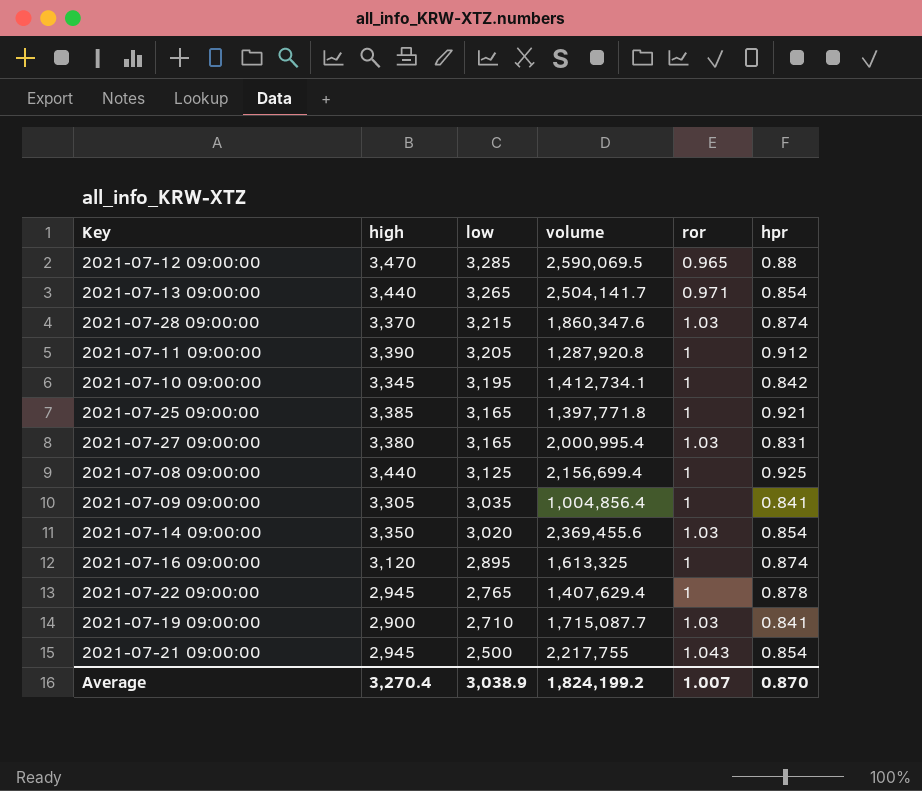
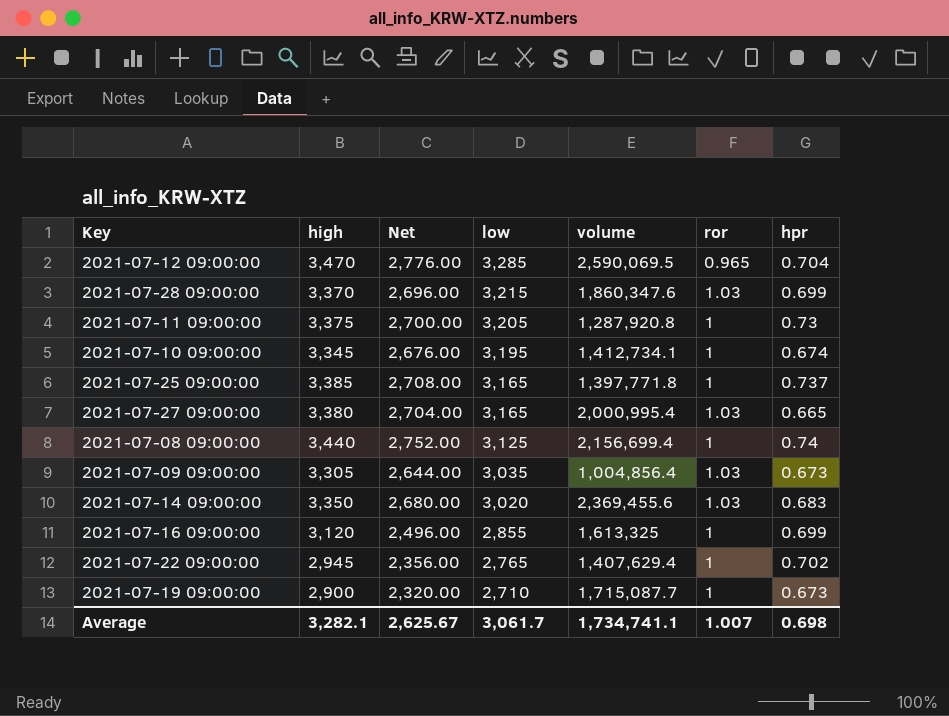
column Net | formula: none -> [high] * 0.8
row 2021-07-13 09:00:00: 3,440 | 3,265 | 2,504,141.7 | 0.971 | 0.854 -> none
row 2021-07-21 09:00:00: 2,945 | 2,500 | 2,217,755 | 1.043 | 0.854 -> none
2021-07-12 09:00:00 | hpr: 0.88 -> 0.704
2021-07-28 09:00:00 | hpr: 0.874 -> 0.699
2021-07-11 09:00:00 | high: 3,390 -> 3,375
2021-07-11 09:00:00 | hpr: 0.912 -> 0.73
2021-07-10 09:00:00 | hpr: 0.842 -> 0.674
2021-07-25 09:00:00 | hpr: 0.921 -> 0.737
2021-07-27 09:00:00 | hpr: 0.831 -> 0.665
2021-07-08 09:00:00 | hpr: 0.925 -> 0.74
2021-07-09 09:00:00 | ror: 1 -> 1.03
2021-07-09 09:00:00 | hpr: 0.841 -> 0.673
2021-07-14 09:00:00 | hpr: 0.854 -> 0.683
2021-07-16 09:00:00 | low: 2,895 -> 2,855
2021-07-16 09:00:00 | hpr: 0.874 -> 0.699
2021-07-22 09:00:00 | hpr: 0.878 -> 0.702
2021-07-19 09:00:00 | ror: 1.03 -> 1
2021-07-19 09:00:00 | hpr: 0.841 -> 0.673
Average | high: 3,270.4 -> 3,282.1
Average | low: 3,038.9 -> 3,061.7
Average | volume: 1,824,199.2 -> 1,734,741.1
Average | hpr: 0.870 -> 0.698

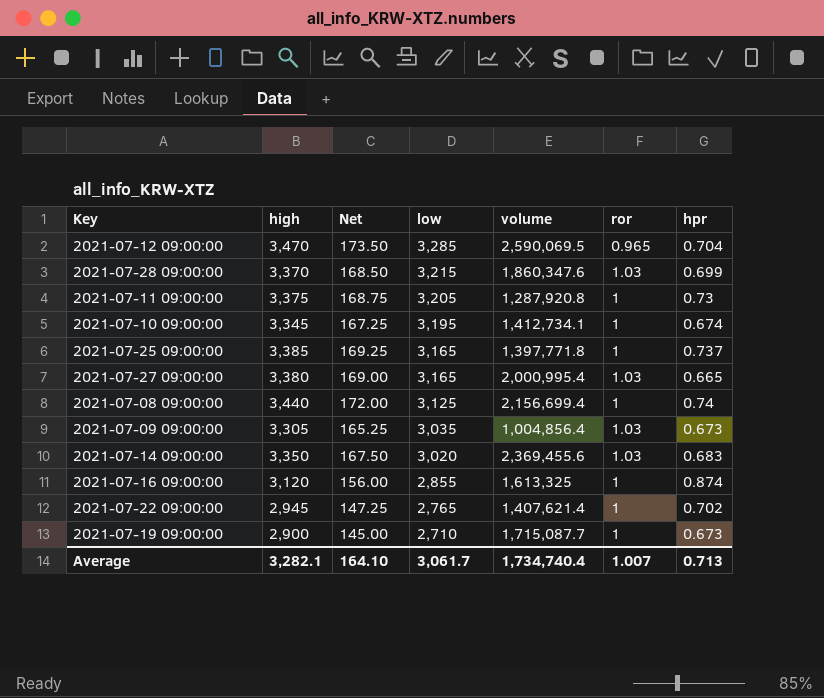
column Net | formula: [high] * 0.8 -> [high] * 0.05
2021-07-16 09:00:00 | hpr: 0.699 -> 0.874
2021-07-22 09:00:00 | volume: 1,407,629.4 -> 1,407,621.4
Average | Net: 2,625.67 -> 164.10
Average | volume: 1,734,741.1 -> 1,734,740.4
Average | hpr: 0.698 -> 0.713

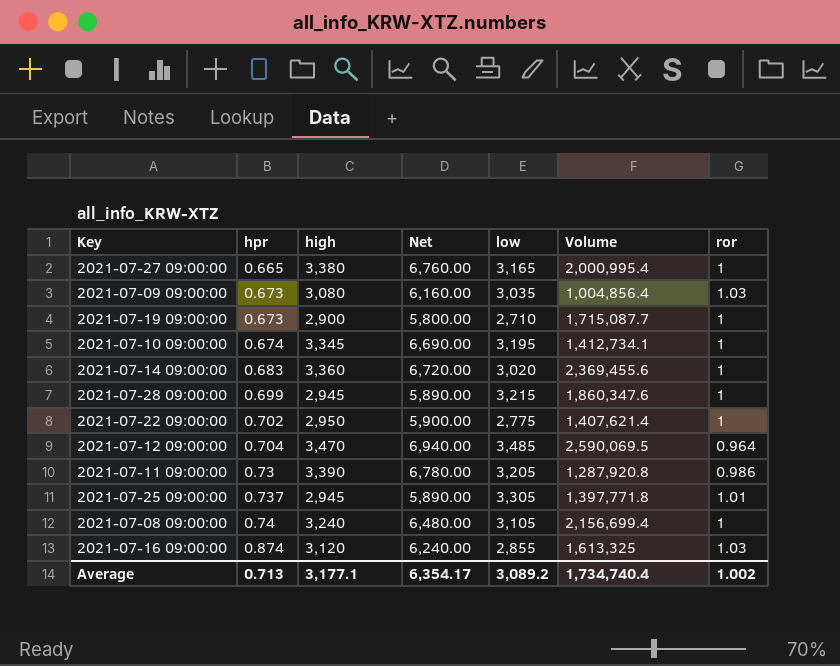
row order: low descending -> hpr ascending
column hpr | position: 7 -> 2
column Net | formula: [high] * 0.05 -> [high] * 2
column name: volume -> Volume
2021-07-27 09:00:00 | ror: 1.03 -> 1
2021-07-09 09:00:00 | high: 3,305 -> 3,080
2021-07-14 09:00:00 | high: 3,350 -> 3,360
2021-07-14 09:00:00 | ror: 1.03 -> 1
2021-07-28 09:00:00 | high: 3,370 -> 2,945
2021-07-28 09:00:00 | ror: 1.03 -> 1
2021-07-22 09:00:00 | high: 2,945 -> 2,950
2021-07-22 09:00:00 | low: 2,765 -> 2,775
2021-07-12 09:00:00 | low: 3,285 -> 3,485
2021-07-12 09:00:00 | ror: 0.965 -> 0.964
2021-07-11 09:00:00 | high: 3,375 -> 3,390
2021-07-11 09:00:00 | ror: 1 -> 0.986
2021-07-25 09:00:00 | high: 3,385 -> 2,945
2021-07-25 09:00:00 | low: 3,165 -> 3,305
2021-07-25 09:00:00 | ror: 1 -> 1.01
2021-07-08 09:00:00 | high: 3,440 -> 3,240
2021-07-08 09:00:00 | low: 3,125 -> 3,105
2021-07-16 09:00:00 | ror: 1 -> 1.03
Average | high: 3,282.1 -> 3,177.1
Average | Net: 164.10 -> 6,354.17
Average | low: 3,061.7 -> 3,089.2
Average | ror: 1.007 -> 1.002

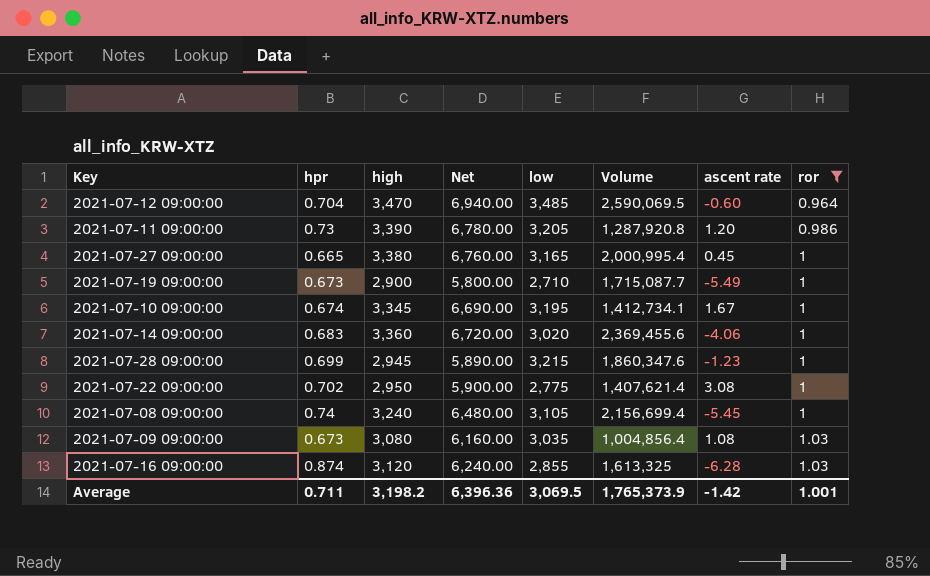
filter: none -> ror != 1.01
row order: hpr ascending -> ror ascending
column ascent rate | position: none -> 7
Average | hpr: 0.713 -> 0.711
Average | high: 3,177.1 -> 3,198.2
Average | Net: 6,354.17 -> 6,396.36
Average | low: 3,089.2 -> 3,069.5
Average | Volume: 1,734,740.4 -> 1,765,373.9
Average | ror: 1.002 -> 1.001

